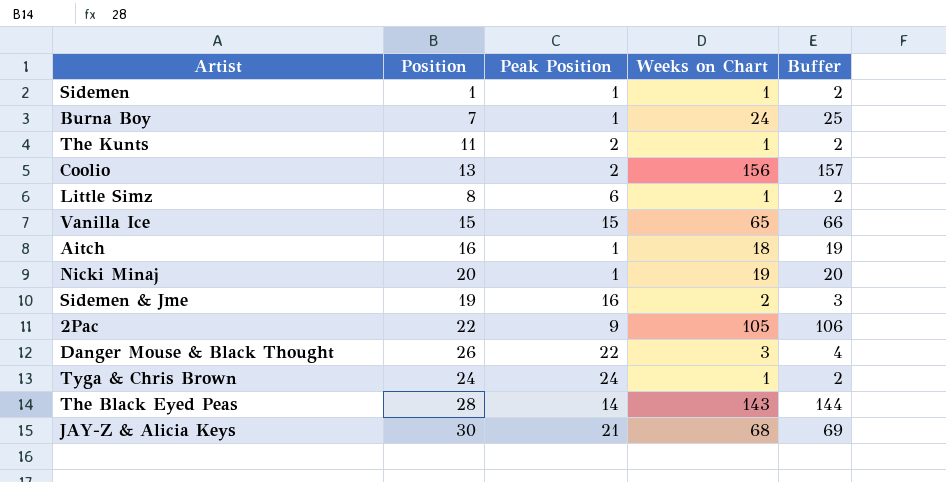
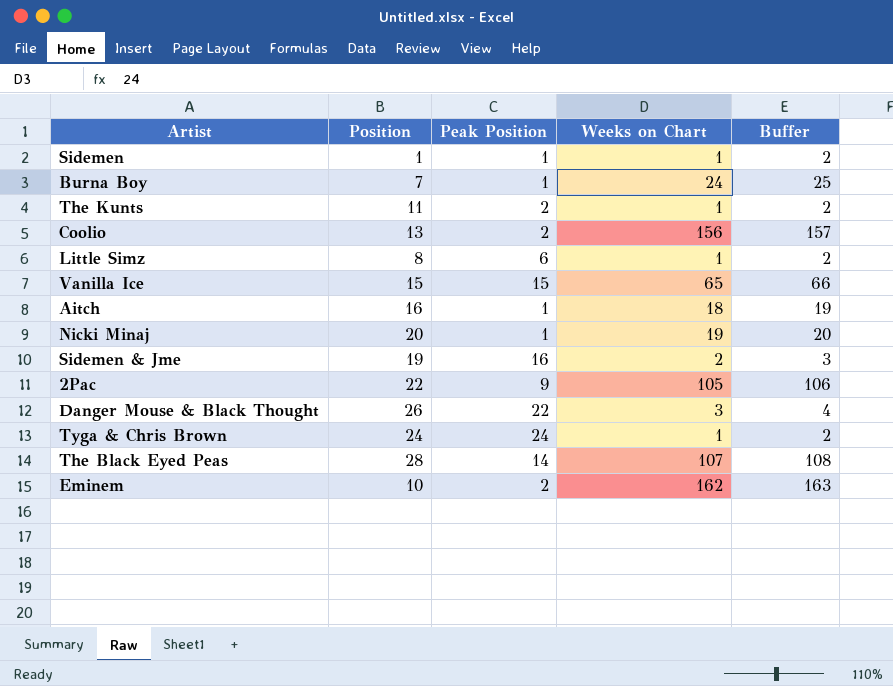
row JAY-Z & Alicia Keys: 30 | 21 | 68 | 69 -> none
The Black Eyed Peas | Weeks on Chart: 143 -> 107
The Black Eyed Peas | Buffer: 144 -> 108
row Eminem: none -> 10 | 2 | 162 | 163

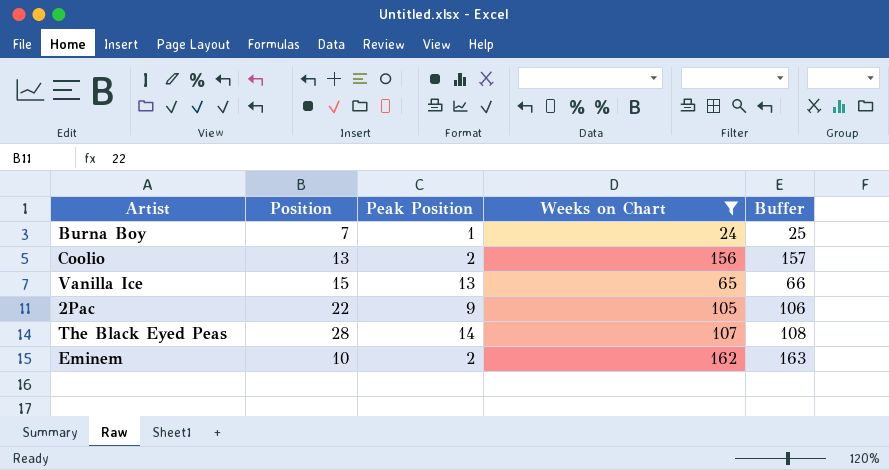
filter: none -> Weeks on Chart >= 24
Vanilla Ice | Peak Position: 15 -> 13

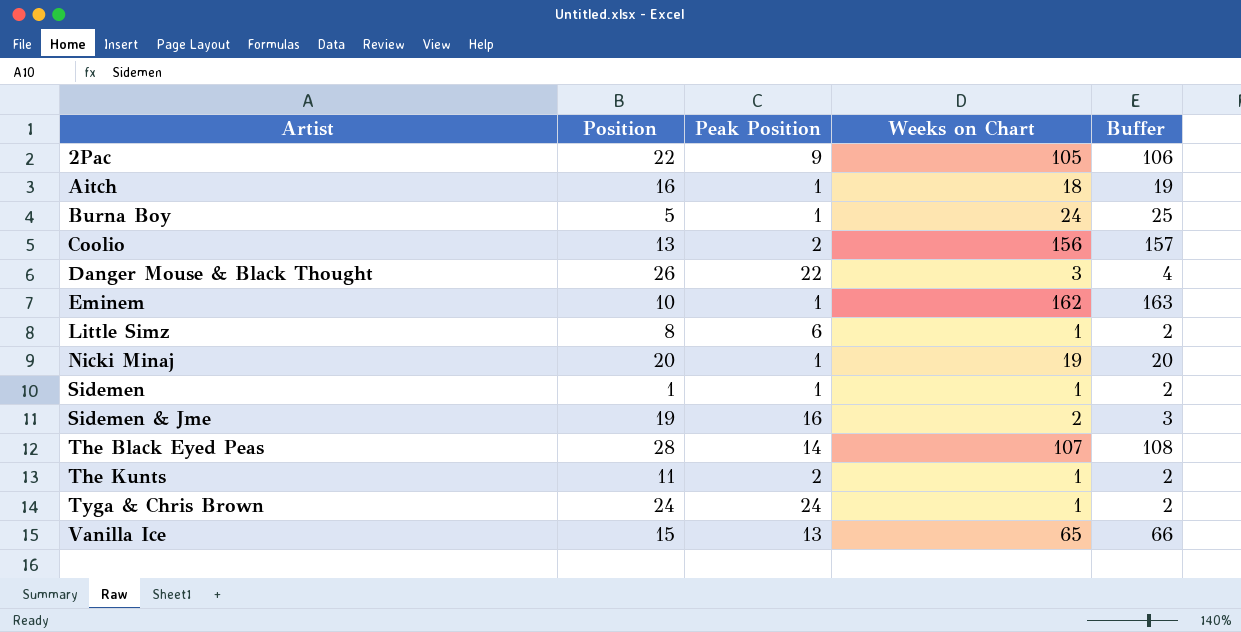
filter: Weeks on Chart >= 24 -> none
row order: none -> Artist ascending
Burna Boy | Position: 7 -> 5
Eminem | Peak Position: 2 -> 1

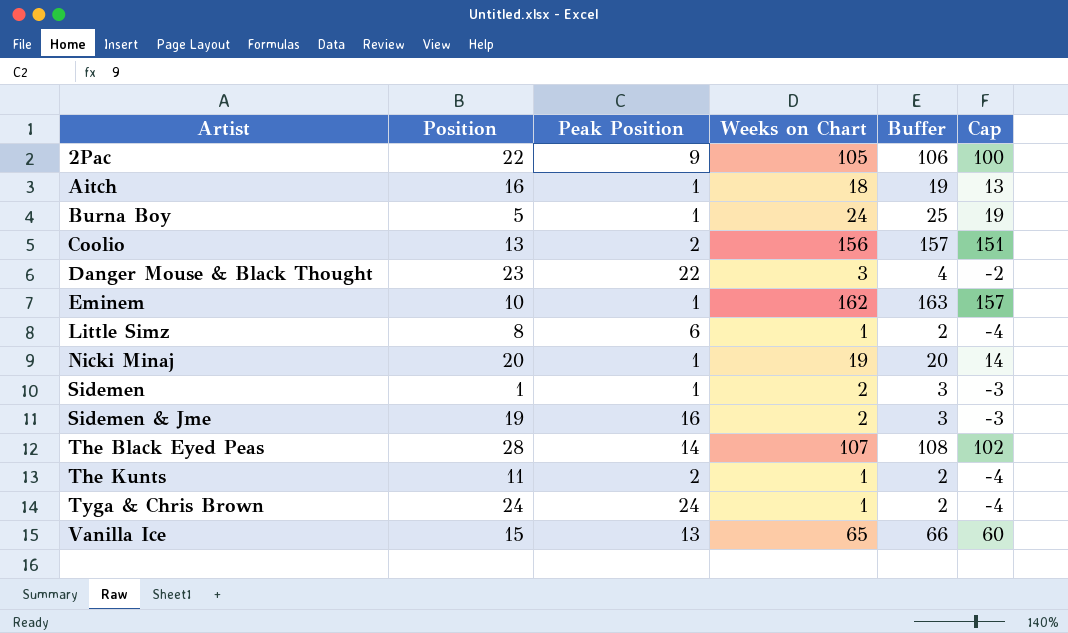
column Cap | formula: none -> [Weeks on Chart] - 5
Danger Mouse & Black Thought | Position: 26 -> 23
Sidemen | Weeks on Chart: 1 -> 2
Sidemen | Buffer: 2 -> 3

